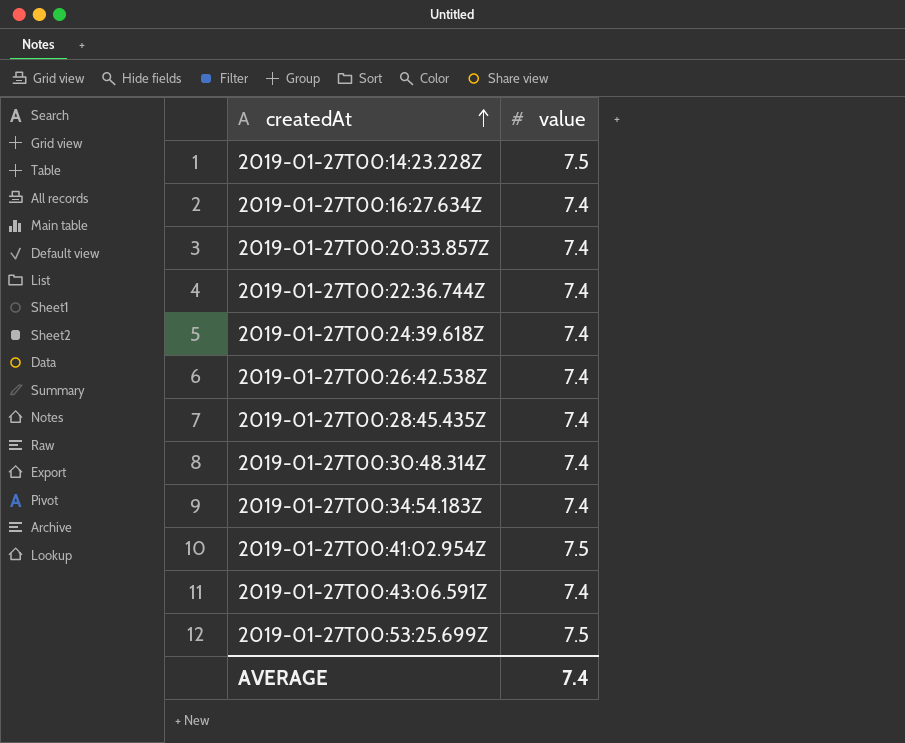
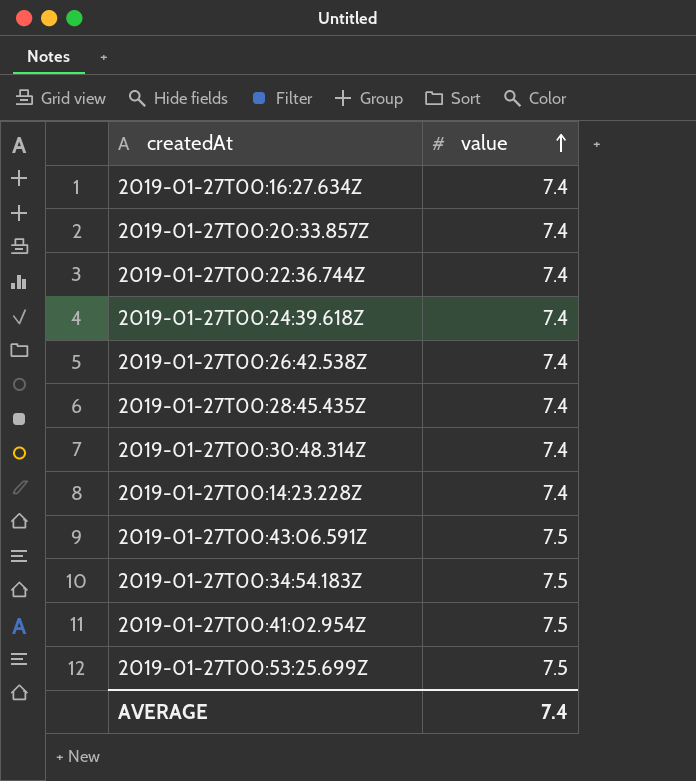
row order: createdAt ascending -> value ascending
2019-01-27T00:14:23.228Z | value: 7.5 -> 7.4
2019-01-27T00:43:06.591Z | value: 7.4 -> 7.5
2019-01-27T00:34:54.183Z | value: 7.4 -> 7.5

